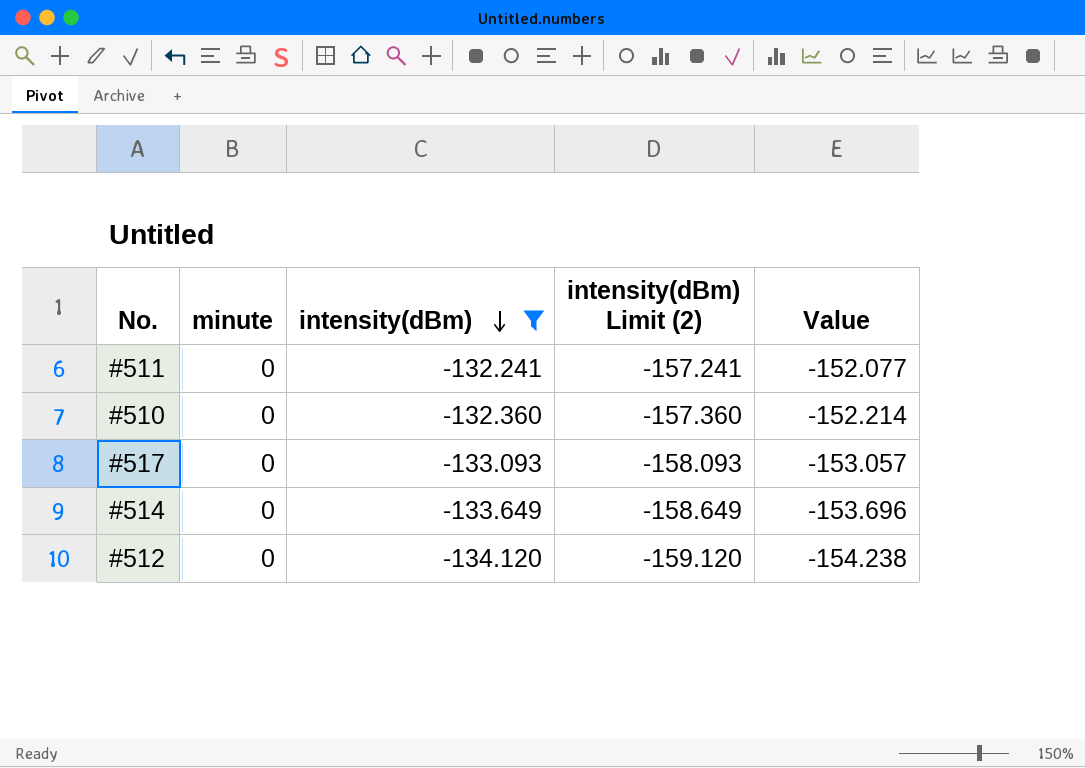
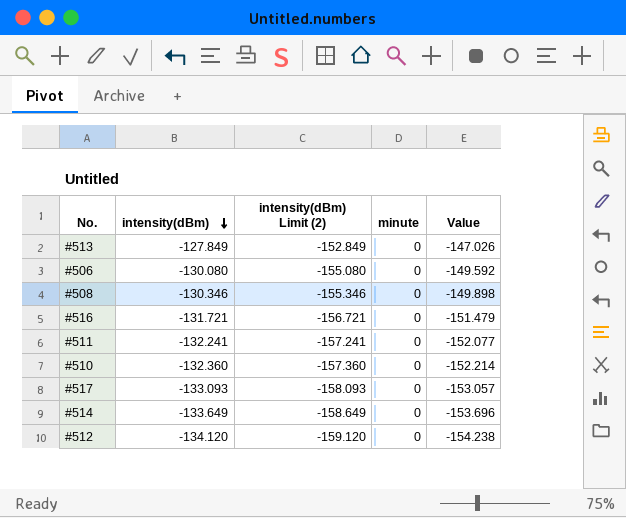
filter: intensity(dBm) <= -132.241 -> none
column minute | position: 2 -> 4

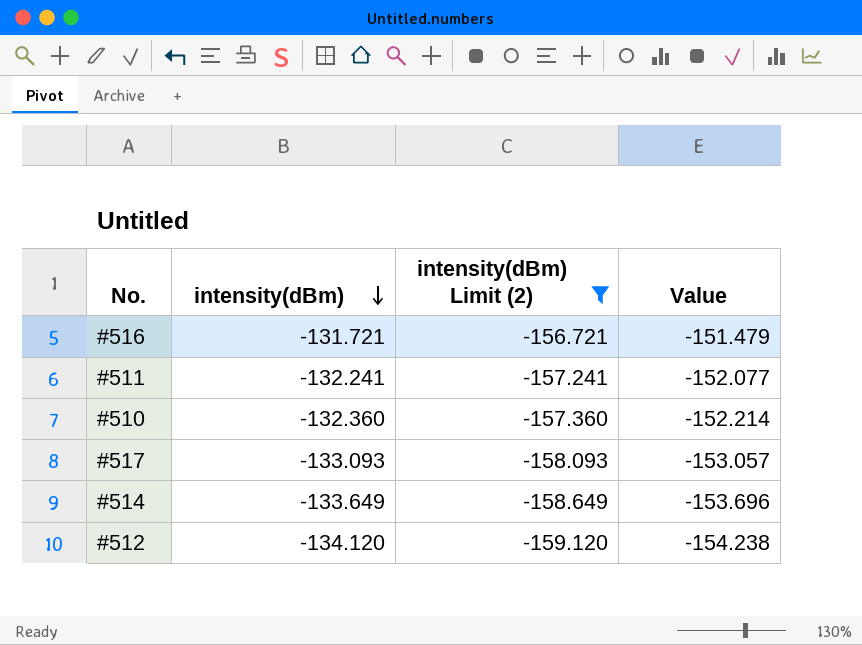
filter: none -> intensity(dBm) Limit (2) <= -156.721
column minute | position: 4 -> none

